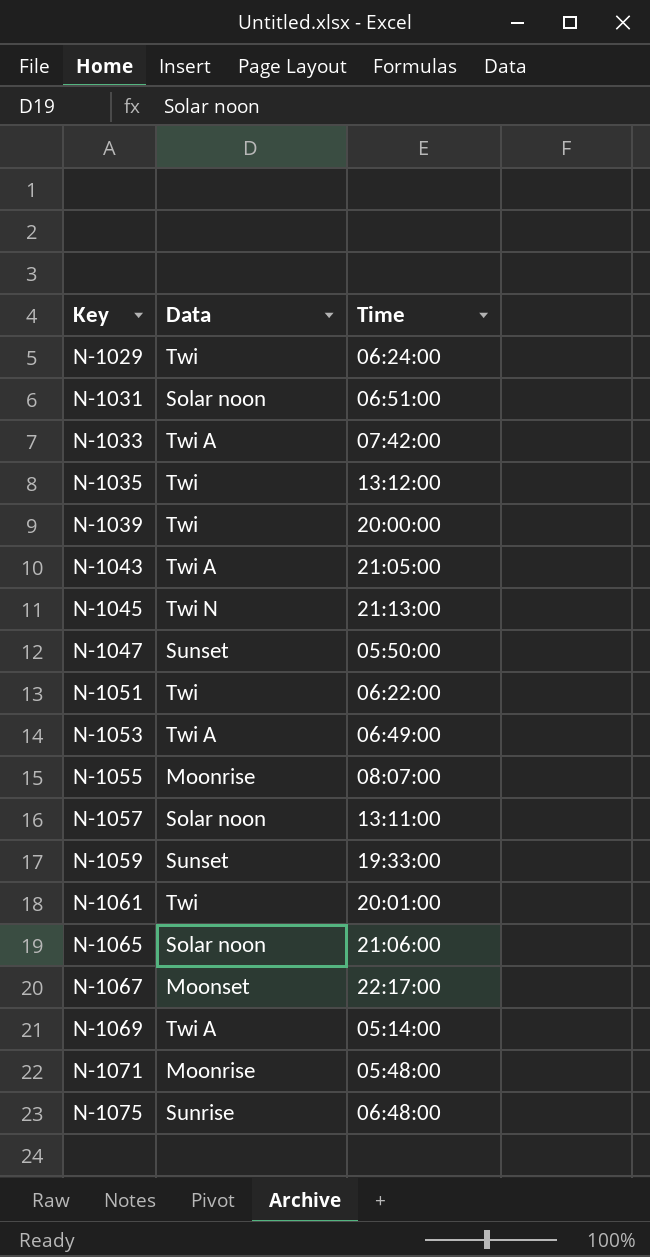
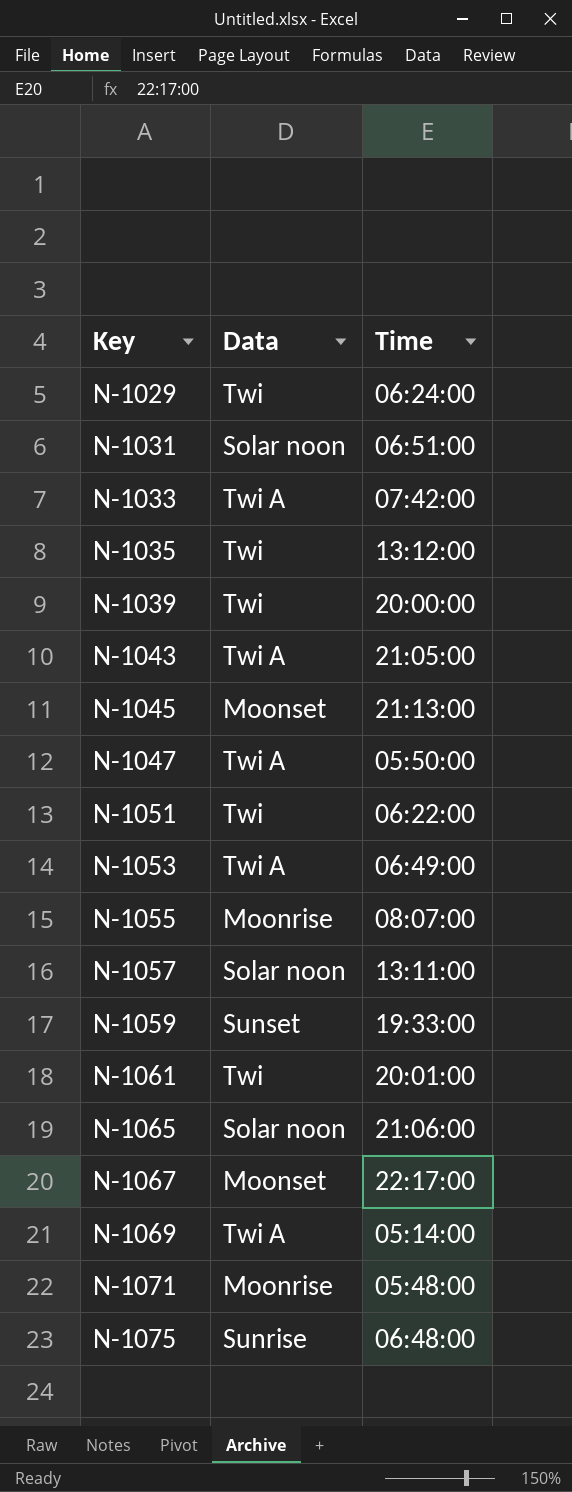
N-1045 | Data: Twi N -> Moonset
N-1047 | Data: Sunset -> Twi A

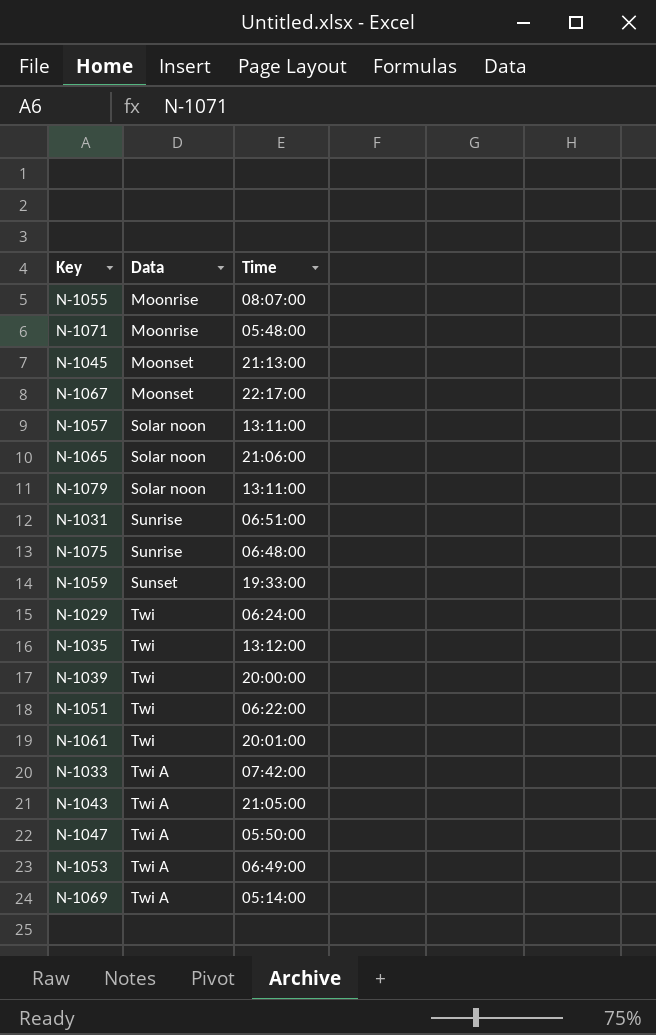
row order: Key ascending -> Data ascending
row N-1079: none -> Solar noon | 13:11:00
N-1031 | Data: Solar noon -> Sunrise

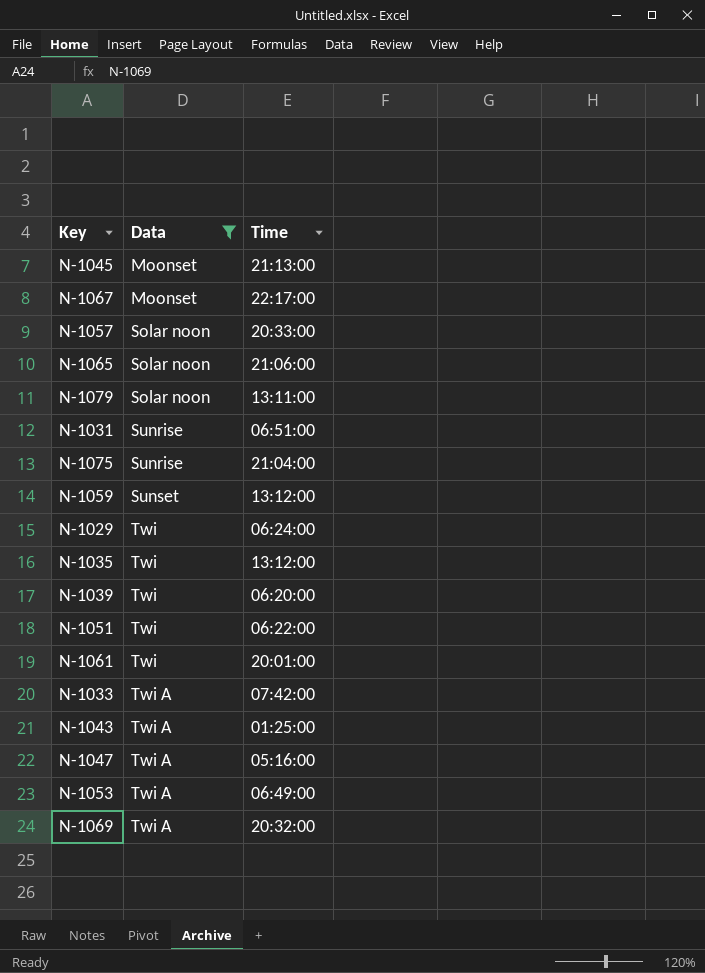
filter: none -> Data != Moonrise
N-1057 | Time: 13:11:00 -> 20:33:00
N-1075 | Time: 06:48:00 -> 21:04:00
N-1059 | Time: 19:33:00 -> 13:12:00
N-1039 | Time: 20:00:00 -> 06:20:00
N-1043 | Time: 21:05:00 -> 01:25:00
N-1047 | Time: 05:50:00 -> 05:16:00
N-1069 | Time: 05:14:00 -> 20:32:00

